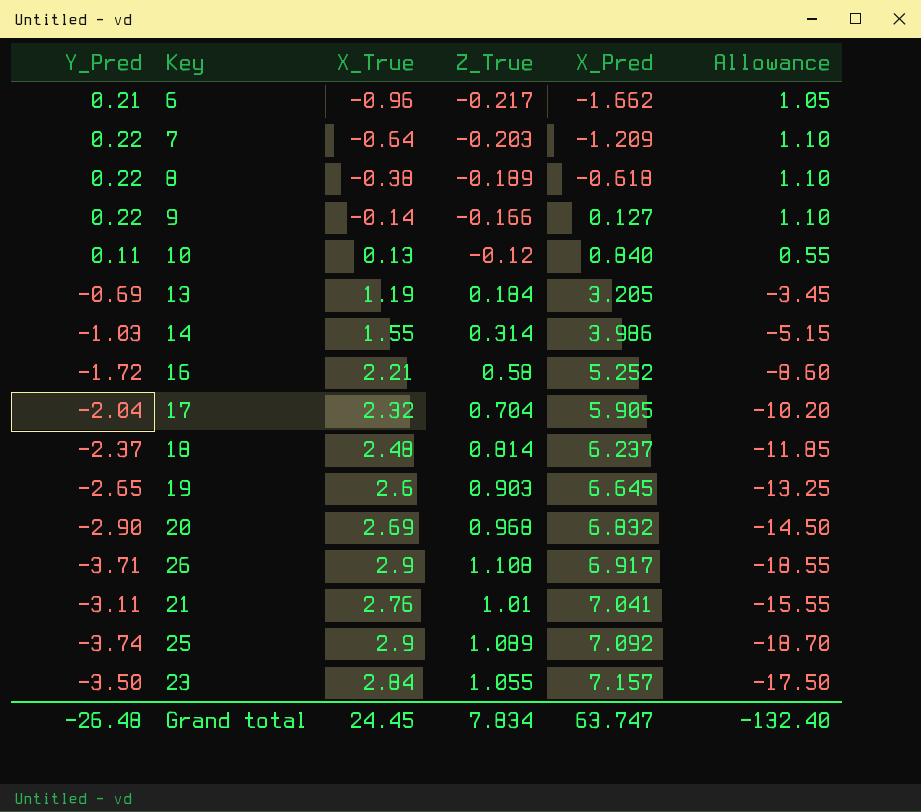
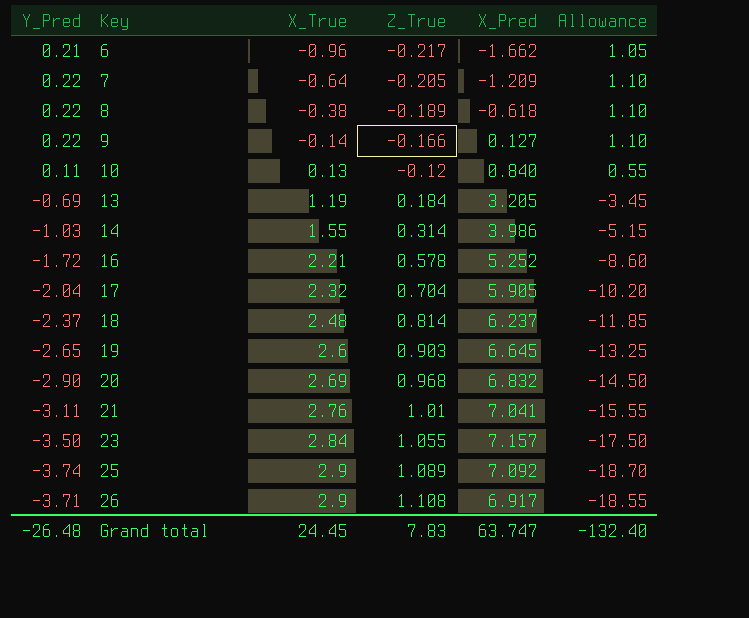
row order: X_Pred ascending -> Key ascending
7 | Z_True: -0.203 -> -0.205
16 | Z_True: 0.58 -> 0.578
Grand total | Z_True: 7.834 -> 7.83

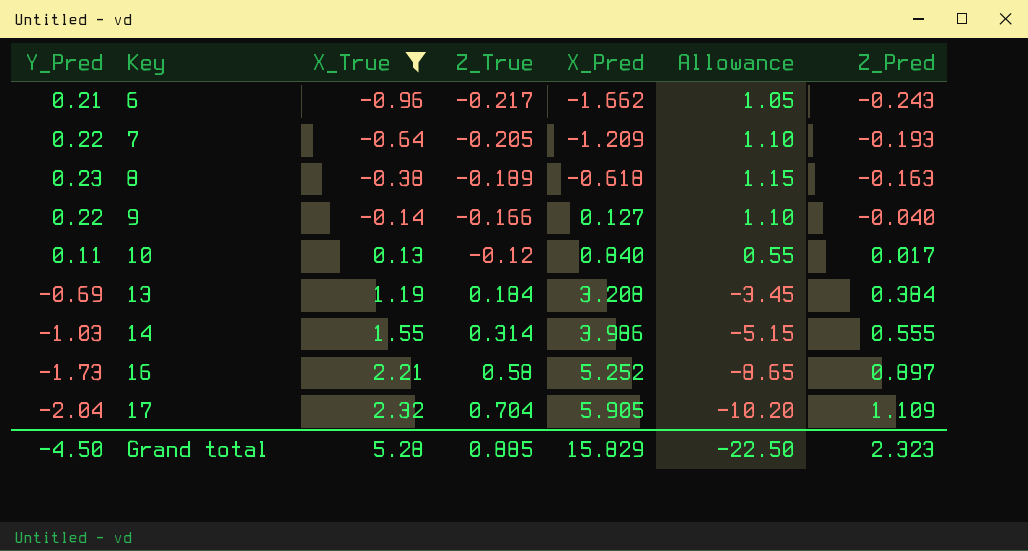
filter: none -> X_True <= 2.32
column Z_Pred | position: none -> 7
8 | Y_Pred: 0.22 -> 0.23
8 | Allowance: 1.10 -> 1.15
13 | X_Pred: 3.205 -> 3.208
16 | Y_Pred: -1.72 -> -1.73
16 | Z_True: 0.578 -> 0.58
16 | Allowance: -8.60 -> -8.65
Grand total | Y_Pred: -26.48 -> -4.50
Grand total | X_True: 24.45 -> 5.28
Grand total | Z_True: 7.83 -> 0.885
Grand total | X_Pred: 63.747 -> 15.829
Grand total | Allowance: -132.40 -> -22.50

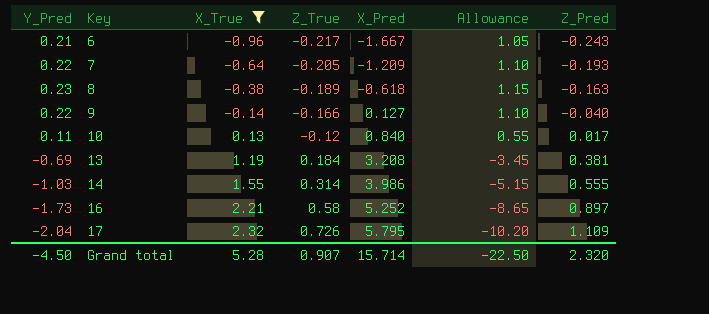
6 | X_Pred: -1.662 -> -1.667
13 | Z_Pred: 0.384 -> 0.381
17 | Z_True: 0.704 -> 0.726
17 | X_Pred: 5.905 -> 5.795
Grand total | Z_True: 0.885 -> 0.907
Grand total | X_Pred: 15.829 -> 15.714
Grand total | Z_Pred: 2.323 -> 2.320

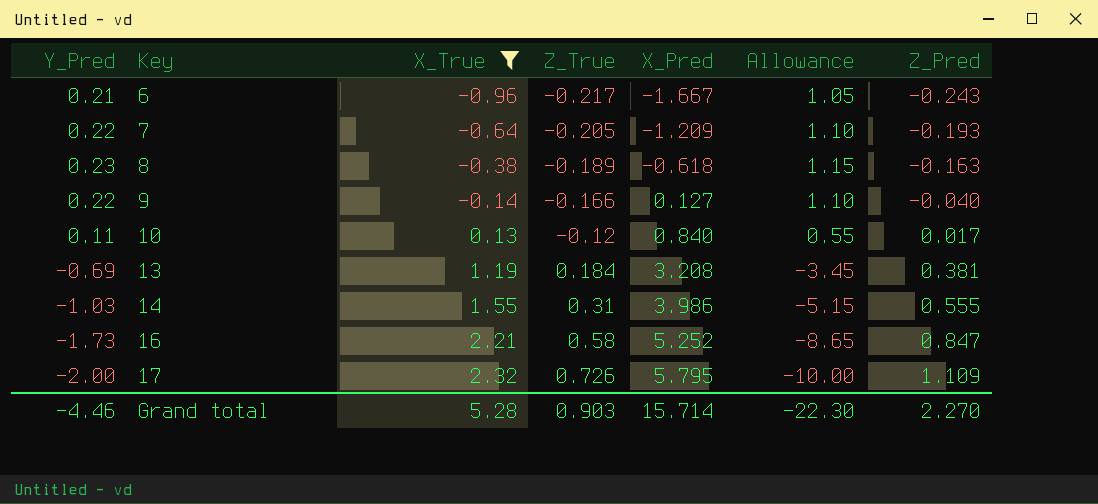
14 | Z_True: 0.314 -> 0.31
16 | Z_Pred: 0.897 -> 0.847
17 | Y_Pred: -2.04 -> -2.00
17 | Allowance: -10.20 -> -10.00
Grand total | Y_Pred: -4.50 -> -4.46
Grand total | Z_True: 0.907 -> 0.903
Grand total | Allowance: -22.50 -> -22.30
Grand total | Z_Pred: 2.320 -> 2.270

